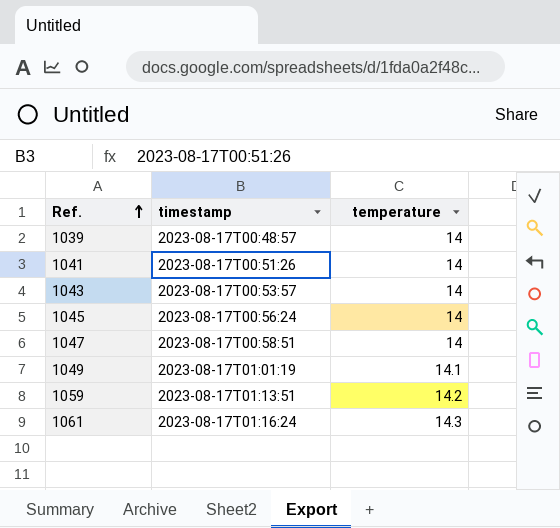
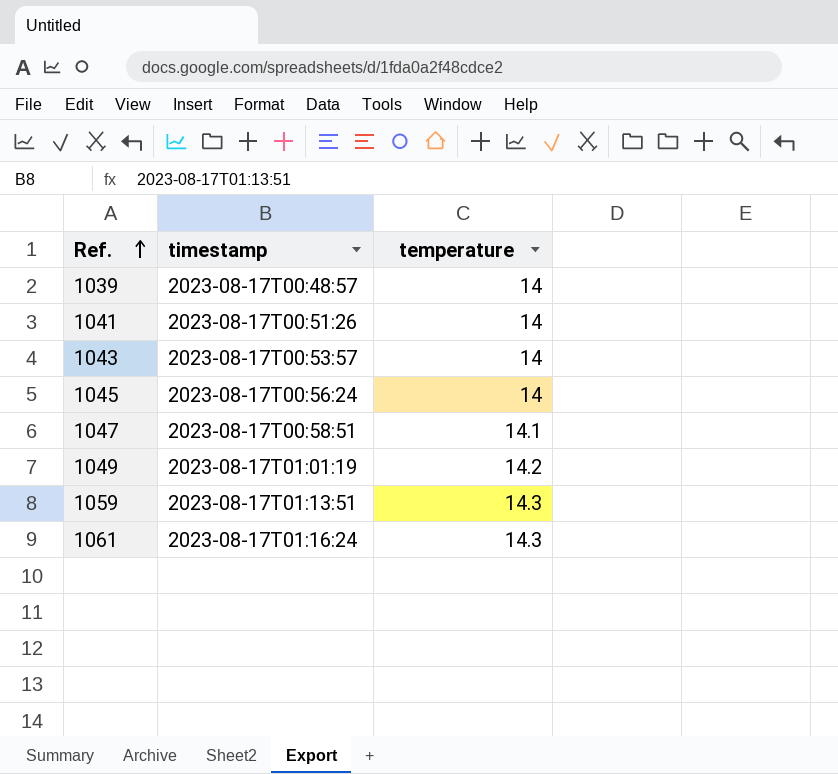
1047 | temperature: 14 -> 14.1
1049 | temperature: 14.1 -> 14.2
1059 | temperature: 14.2 -> 14.3

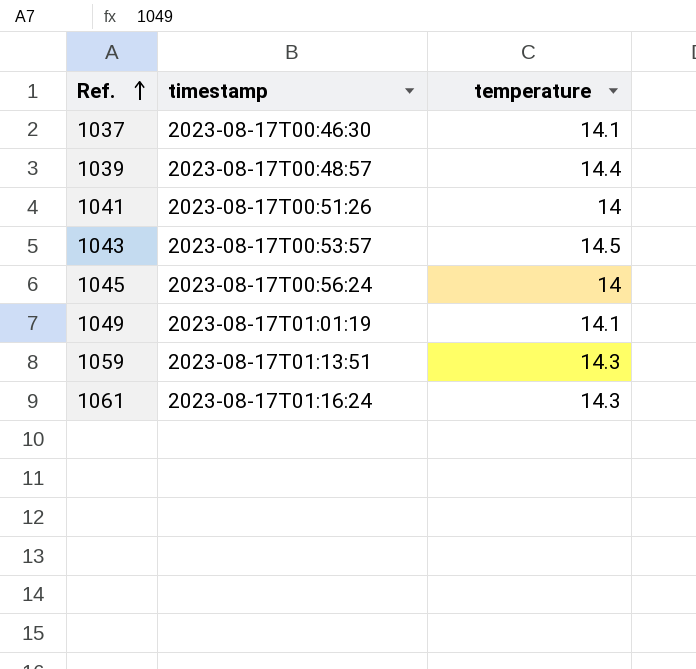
row 1047: 2023-08-17T00:58:51 | 14.1 -> none
row 1037: none -> 2023-08-17T00:46:30 | 14.1
1039 | temperature: 14 -> 14.4
1043 | temperature: 14 -> 14.5
1049 | temperature: 14.2 -> 14.1

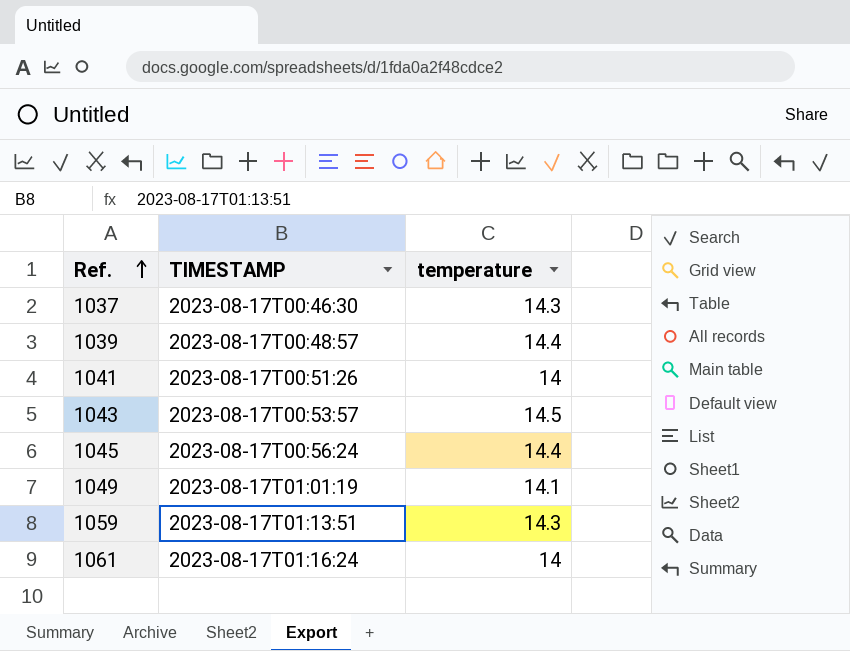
column name: timestamp -> TIMESTAMP
1037 | temperature: 14.1 -> 14.3
1045 | temperature: 14 -> 14.4
1061 | temperature: 14.3 -> 14

